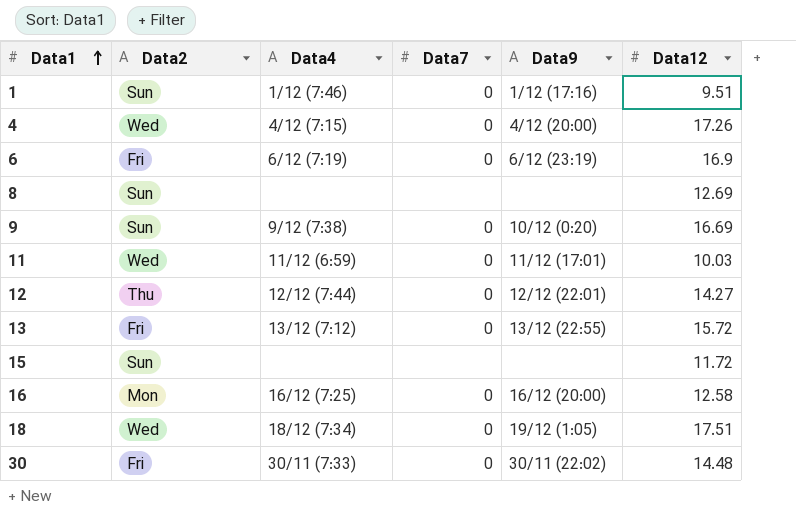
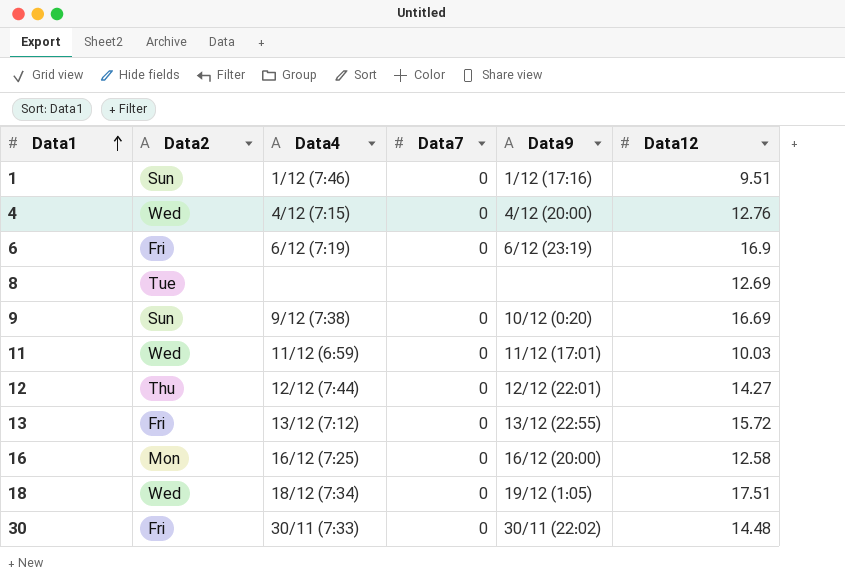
row 15: Sun | none | none | none | 11.72 -> none
4 | Data12: 17.26 -> 12.76
8 | Data2: Sun -> Tue

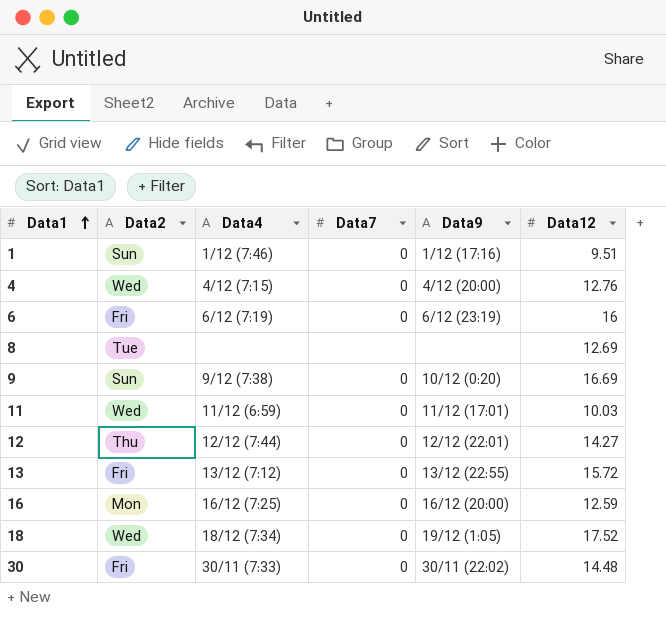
6 | Data12: 16.9 -> 16
16 | Data12: 12.58 -> 12.59
18 | Data12: 17.51 -> 17.52

